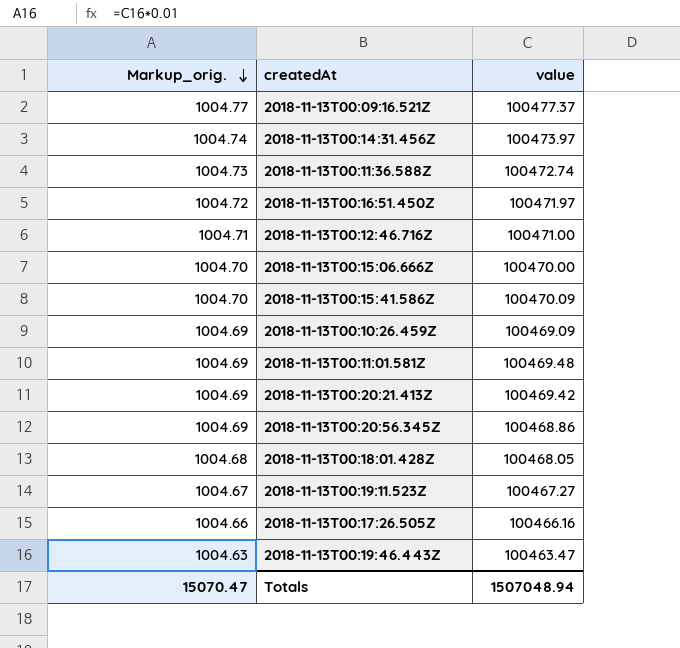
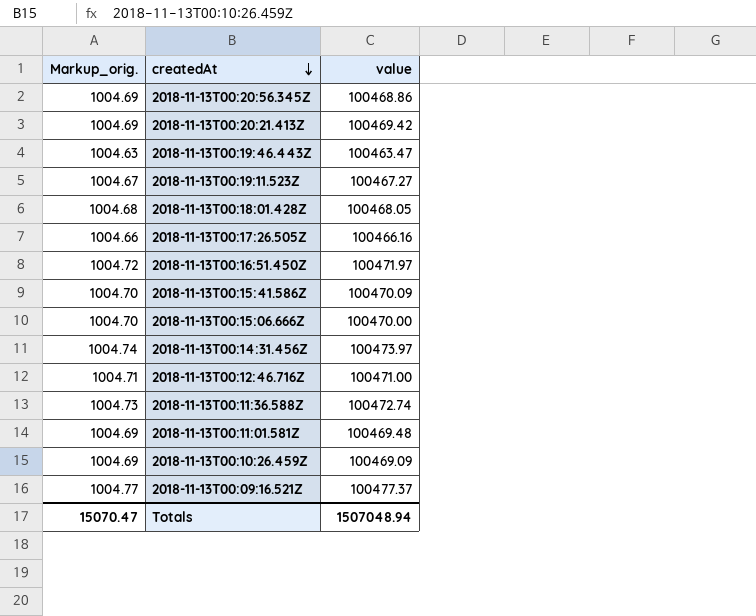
row order: Markup_orig. descending -> createdAt descending

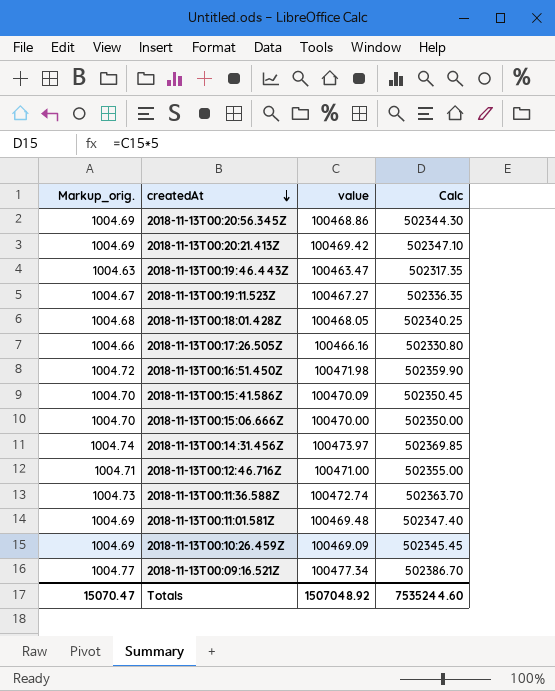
column Calc | formula: none -> [value] * 5
2018-11-13T00:16:51.450Z | value: 100471.97 -> 100471.98
2018-11-13T00:09:16.521Z | value: 100477.37 -> 100477.34
Totals | value: 1507048.94 -> 1507048.92

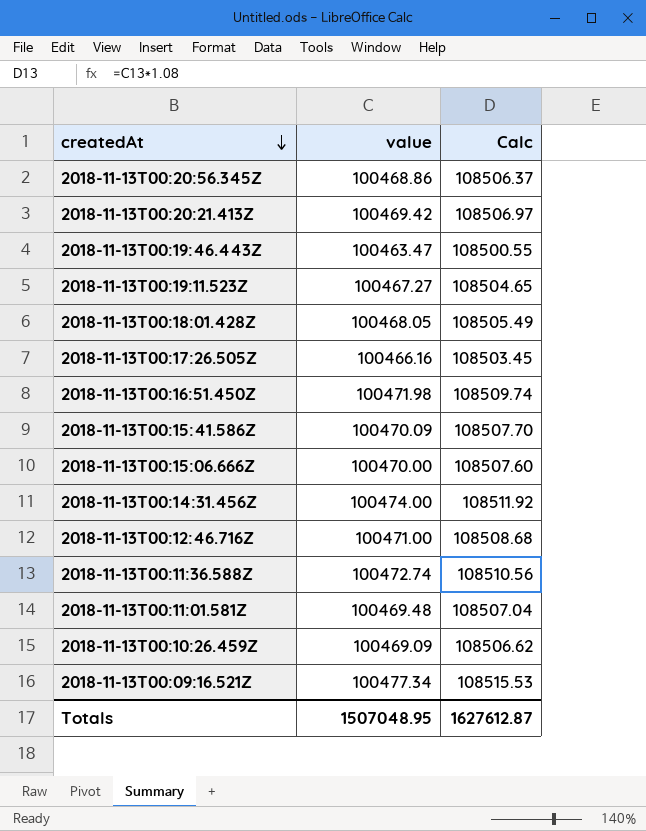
column Markup_orig. | formula: [value] * 0.01 -> none
column Calc | formula: [value] * 5 -> [value] * 1.08
2018-11-13T00:14:31.456Z | value: 100473.97 -> 100474.00
Totals | value: 1507048.92 -> 1507048.95
Totals | Calc: 7535244.60 -> 1627612.87

